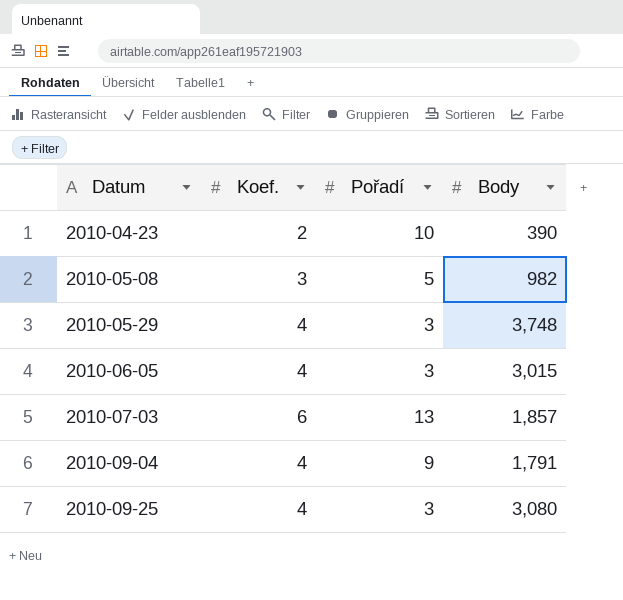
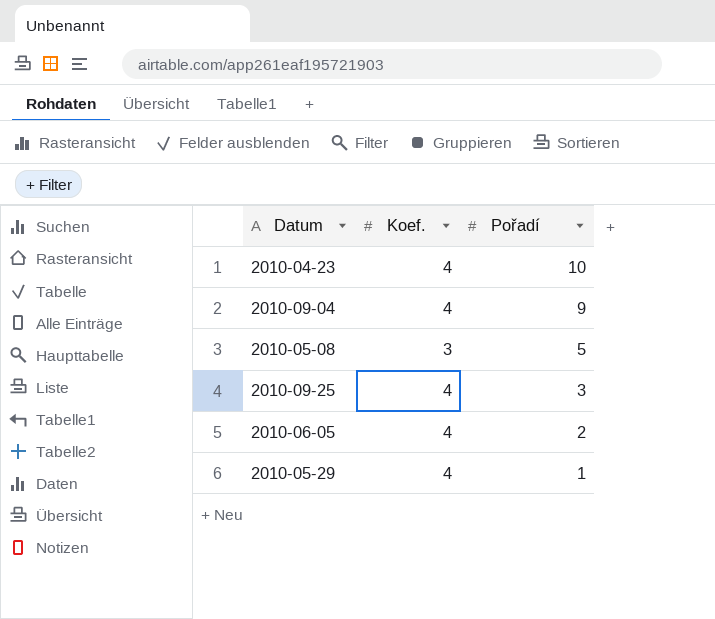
row order: Datum ascending -> Pořadí descending
column Body | position: 4 -> none
row 2010-07-03: 6 | 13 | 1,857 -> none
2010-04-23 | Koef.: 2 -> 4
2010-06-05 | Pořadí: 3 -> 2
2010-05-29 | Pořadí: 3 -> 1

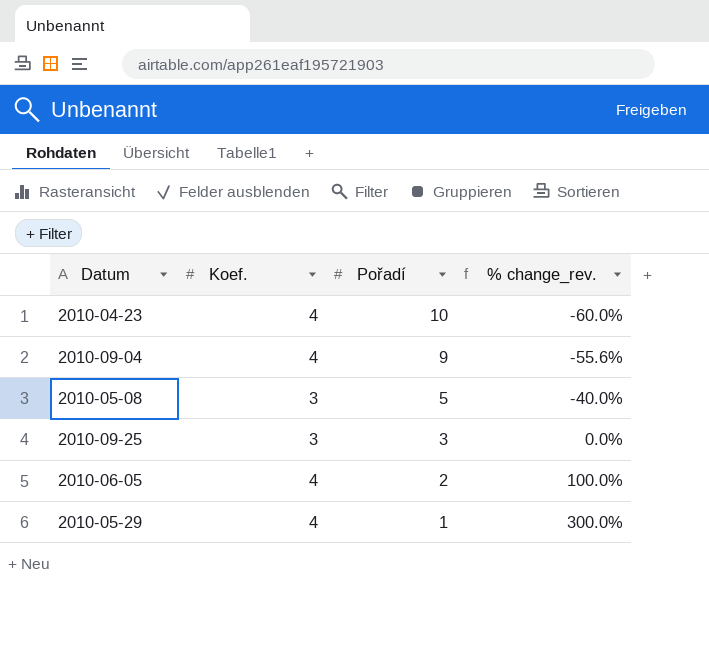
column % change_rev. | formula: none -> ([Koef.] - [Pořadí]) / [Pořadí]
2010-09-25 | Koef.: 4 -> 3

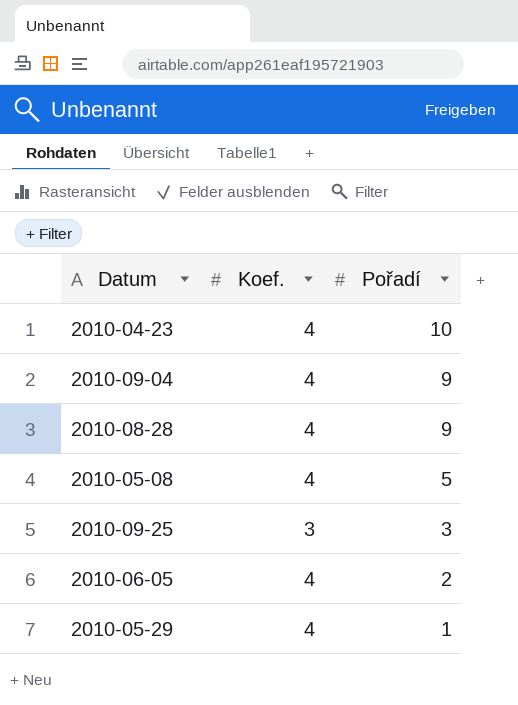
column % change_rev. | formula: ([Koef.] - [Pořadí]) / [Pořadí] -> none
row 2010-08-28: none -> 4 | 9
2010-05-08 | Koef.: 3 -> 4

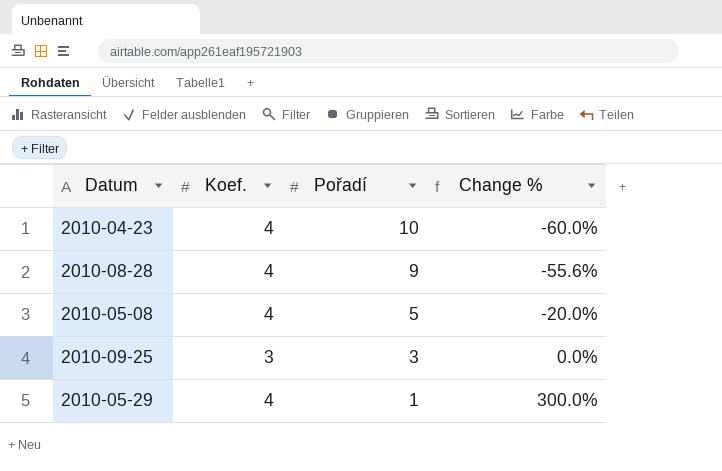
column Change % | formula: none -> ([Koef.] - [Pořadí]) / [Pořadí]
row 2010-09-04: 4 | 9 -> none
row 2010-06-05: 4 | 2 -> none

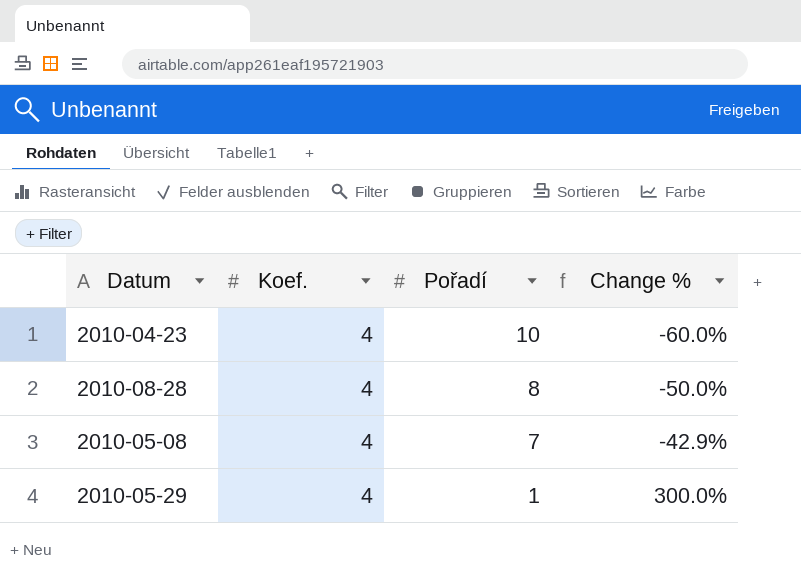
row 2010-09-25: 3 | 3 | 0.0% -> none
2010-08-28 | Pořadí: 9 -> 8
2010-08-28 | Change %: -55.6% -> -50.0%
2010-05-08 | Pořadí: 5 -> 7
2010-05-08 | Change %: -20.0% -> -42.9%

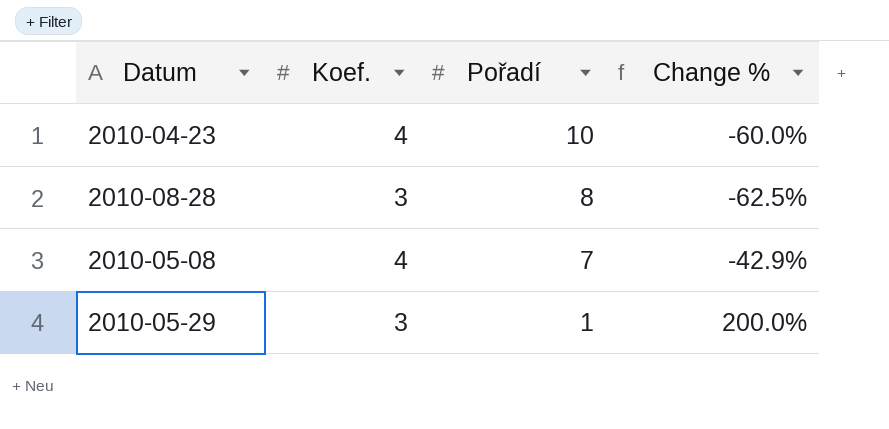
2010-08-28 | Koef.: 4 -> 3
2010-08-28 | Change %: -50.0% -> -62.5%
2010-05-29 | Koef.: 4 -> 3
2010-05-29 | Change %: 300.0% -> 200.0%

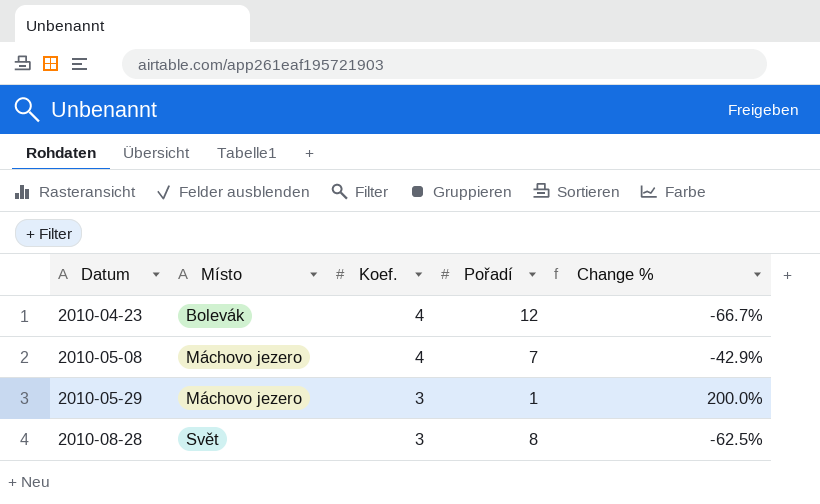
row order: Pořadí descending -> Datum ascending
column Místo | position: none -> 2
2010-04-23 | Pořadí: 10 -> 12
2010-04-23 | Change %: -60.0% -> -66.7%

